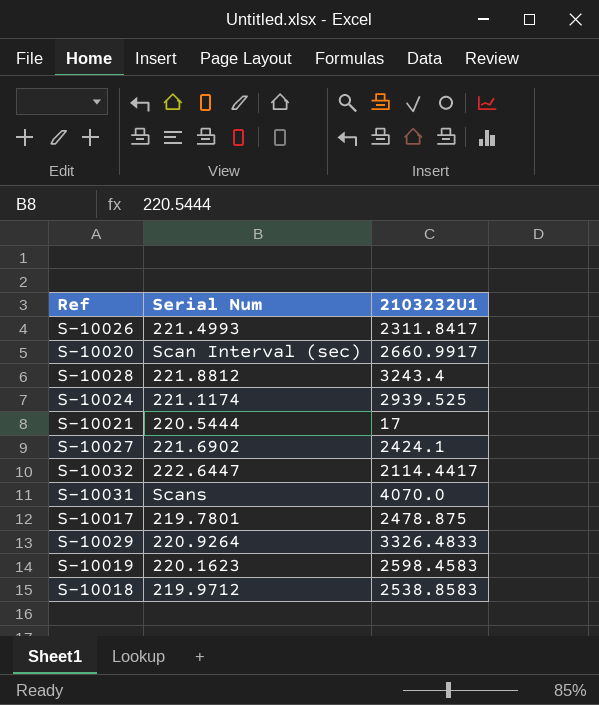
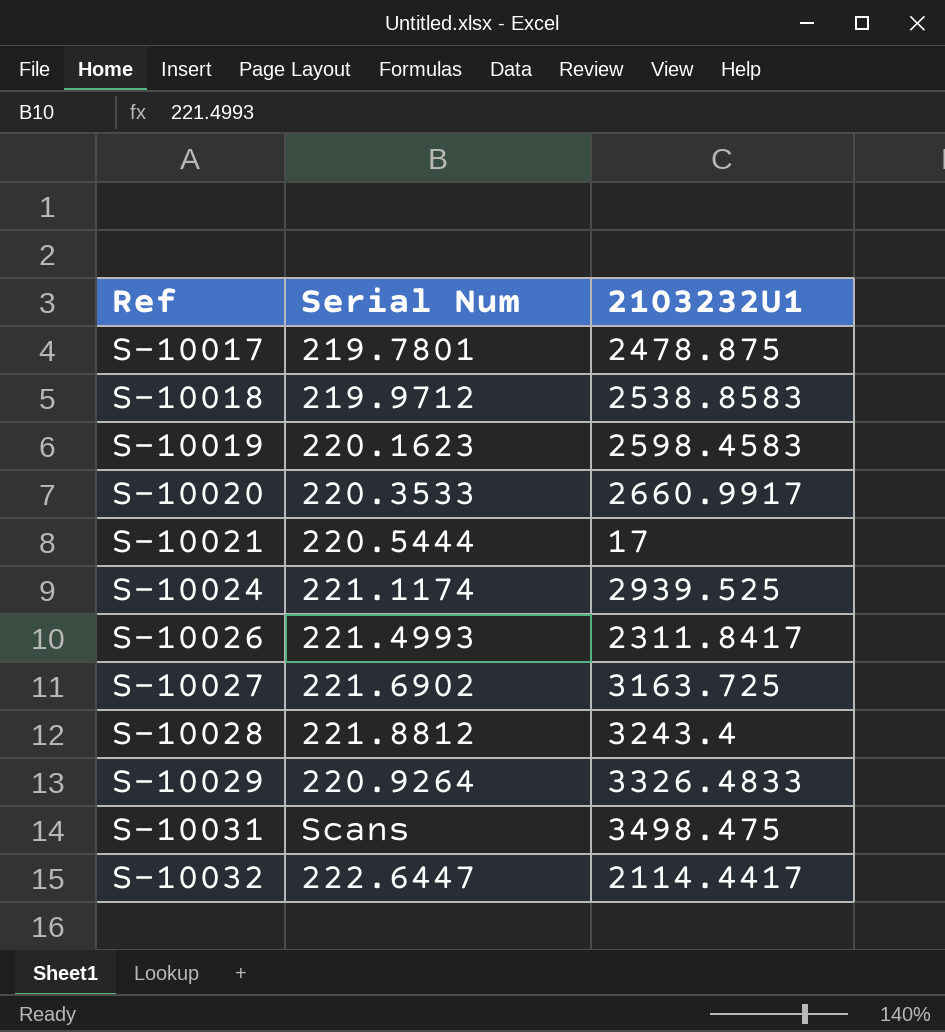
row order: none -> Ref ascending
S-10020 | Serial Num: Scan Interval (sec) -> 220.3533
S-10027 | 2103232U1: 2424.1 -> 3163.725
S-10031 | 2103232U1: 4070.0 -> 3498.475

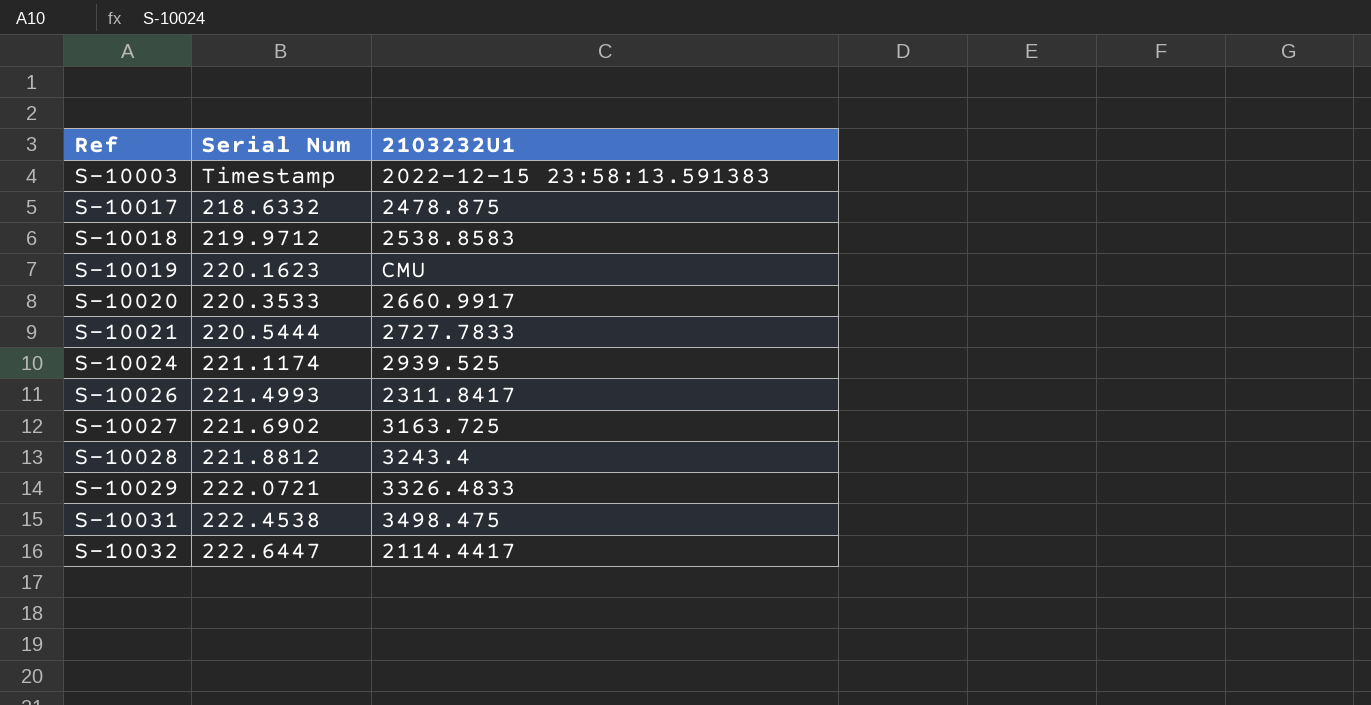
row S-10003: none -> Timestamp | 2022-12-15 23:58:13.591383
S-10017 | Serial Num: 219.7801 -> 218.6332
S-10019 | 2103232U1: 2598.4583 -> CMU
S-10021 | 2103232U1: 17 -> 2727.7833
S-10029 | Serial Num: 220.9264 -> 222.0721
S-10031 | Serial Num: Scans -> 222.4538

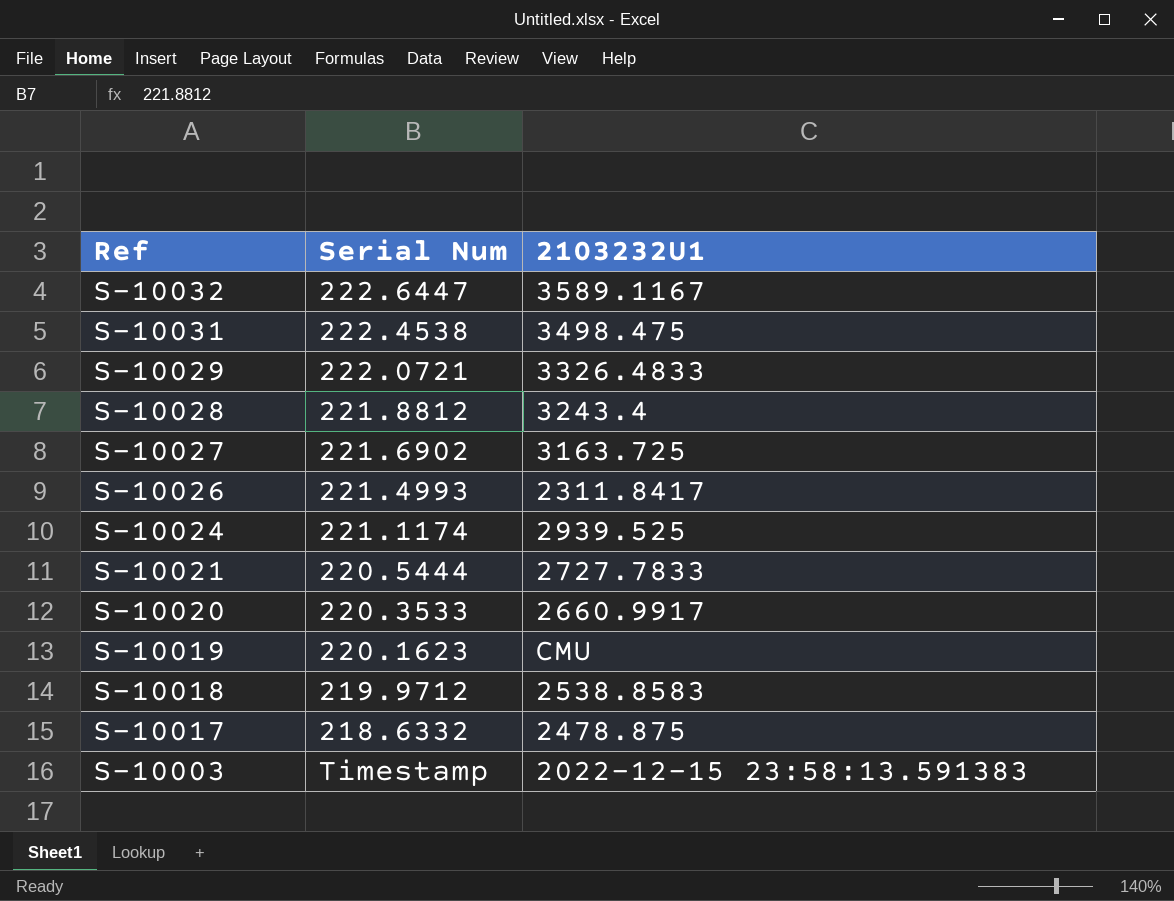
row order: Ref ascending -> Ref descending
S-10032 | 2103232U1: 2114.4417 -> 3589.1167

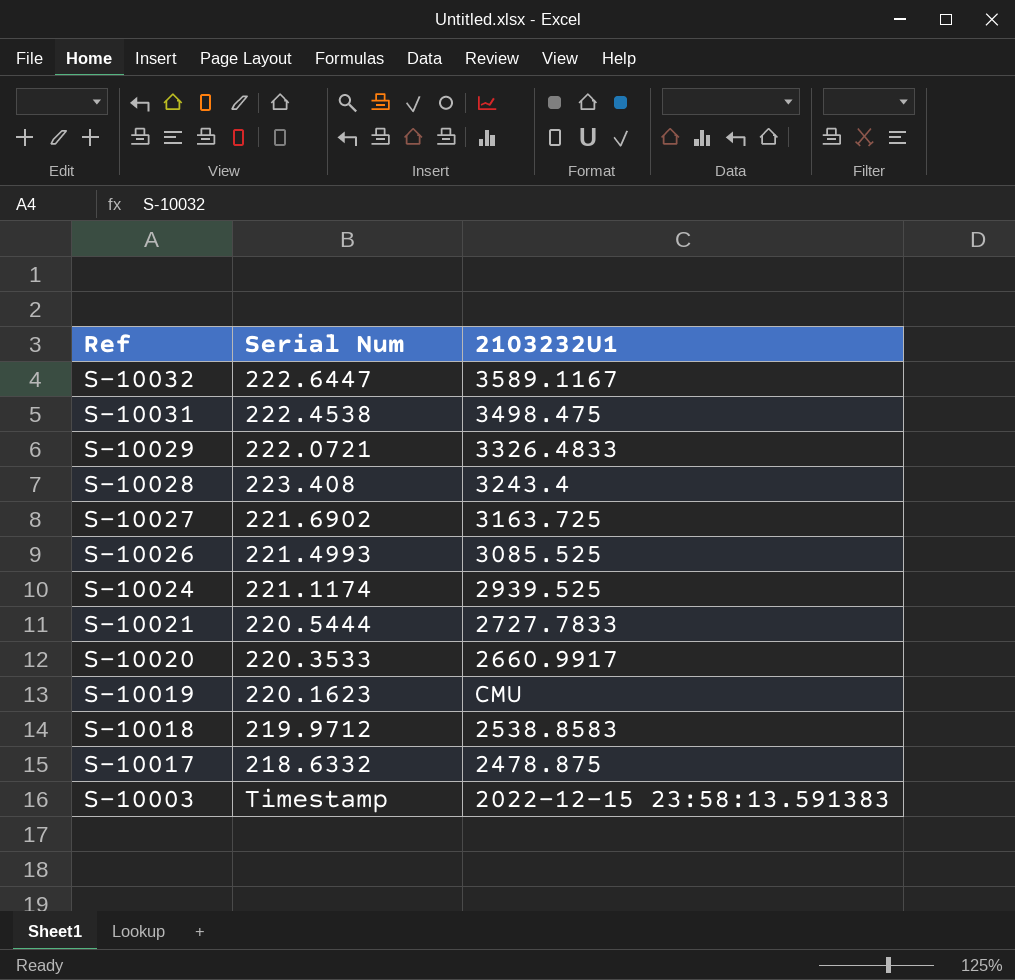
S-10028 | Serial Num: 221.8812 -> 223.408
S-10026 | 2103232U1: 2311.8417 -> 3085.525

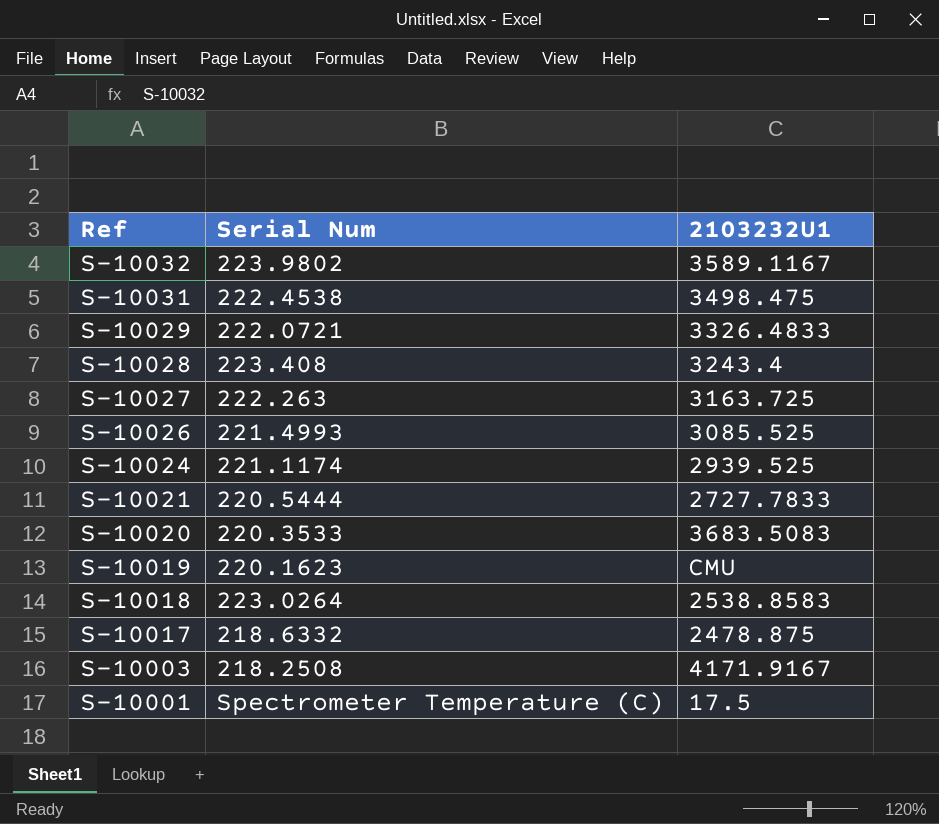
S-10032 | Serial Num: 222.6447 -> 223.9802
S-10027 | Serial Num: 221.6902 -> 222.263
S-10020 | 2103232U1: 2660.9917 -> 3683.5083
S-10018 | Serial Num: 219.9712 -> 223.0264
S-10003 | Serial Num: Timestamp -> 218.2508
S-10003 | 2103232U1: 2022-12-15 23:58:13.591383 -> 4171.9167
row S-10001: none -> Spectrometer Temperature (C) | 17.5

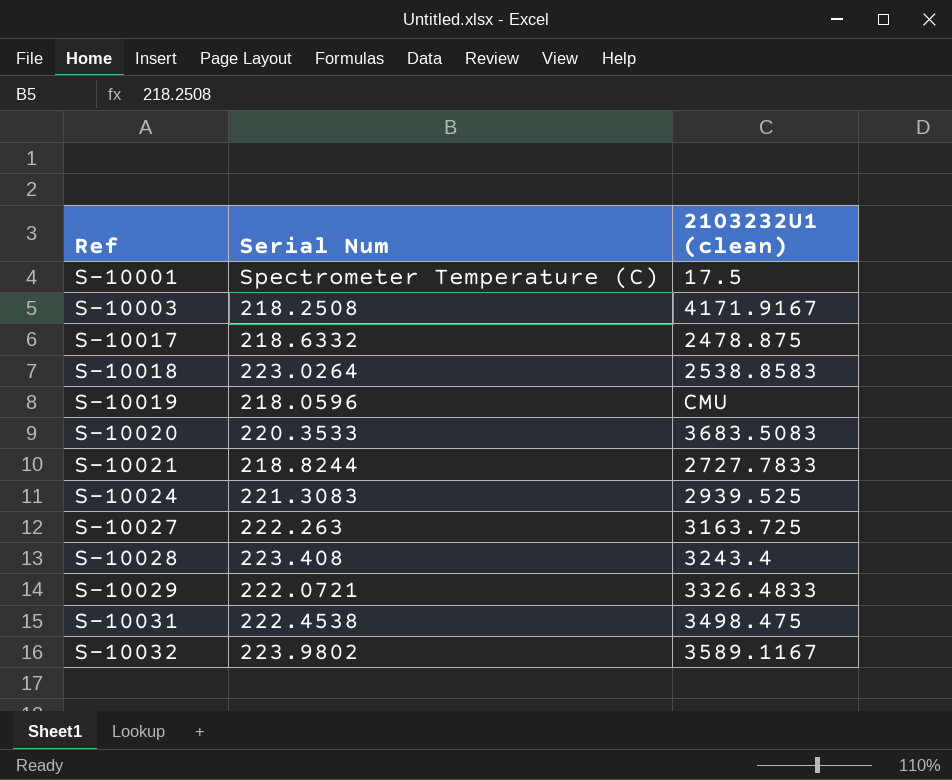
row order: Ref descending -> Ref ascending
column name: 2103232U1 -> 2103232U1 (clean)
row S-10026: 221.4993 | 3085.525 -> none
S-10019 | Serial Num: 220.1623 -> 218.0596
S-10021 | Serial Num: 220.5444 -> 218.8244
S-10024 | Serial Num: 221.1174 -> 221.3083

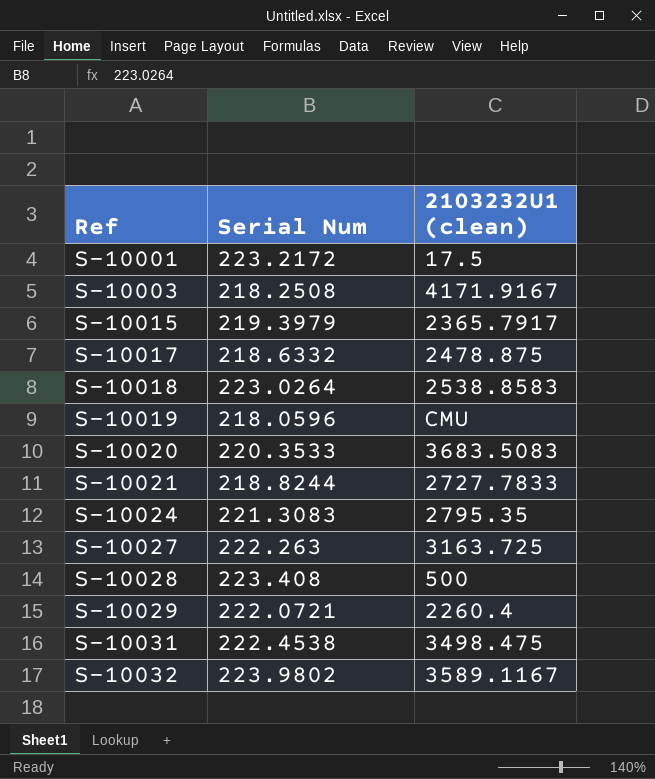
S-10001 | Serial Num: Spectrometer Temperature (C) -> 223.2172
row S-10015: none -> 219.3979 | 2365.7917
S-10024 | 2103232U1 (clean): 2939.525 -> 2795.35
S-10028 | 2103232U1 (clean): 3243.4 -> 500
S-10029 | 2103232U1 (clean): 3326.4833 -> 2260.4

